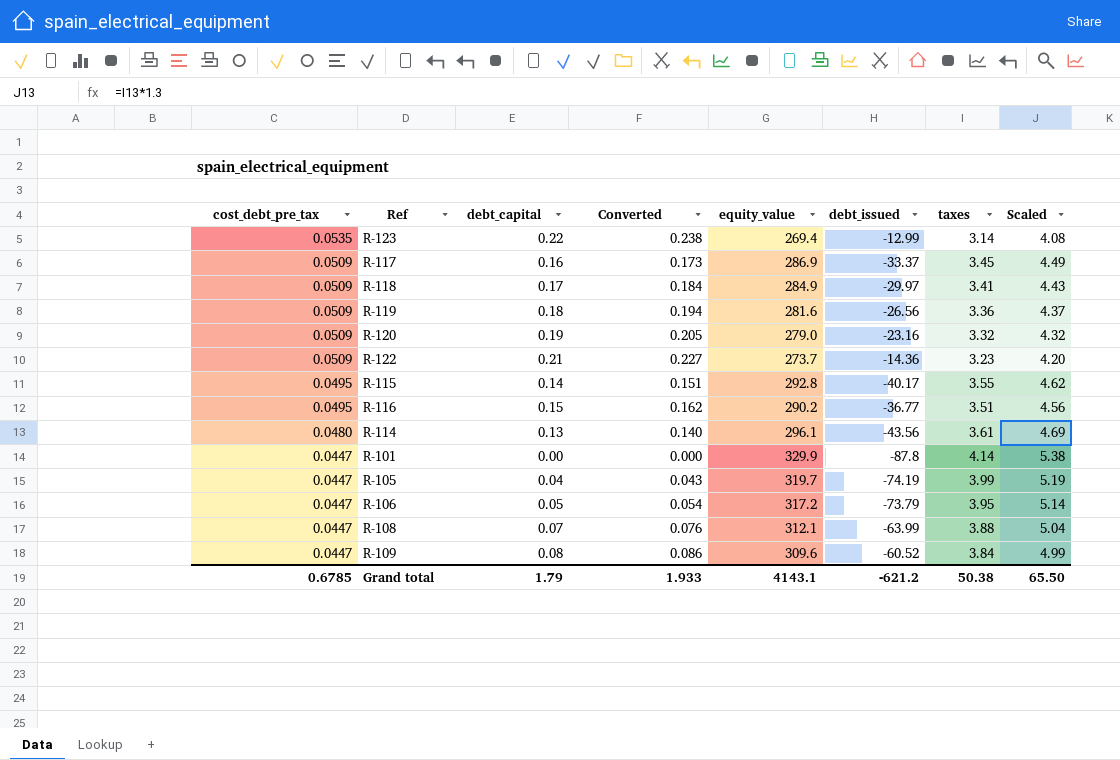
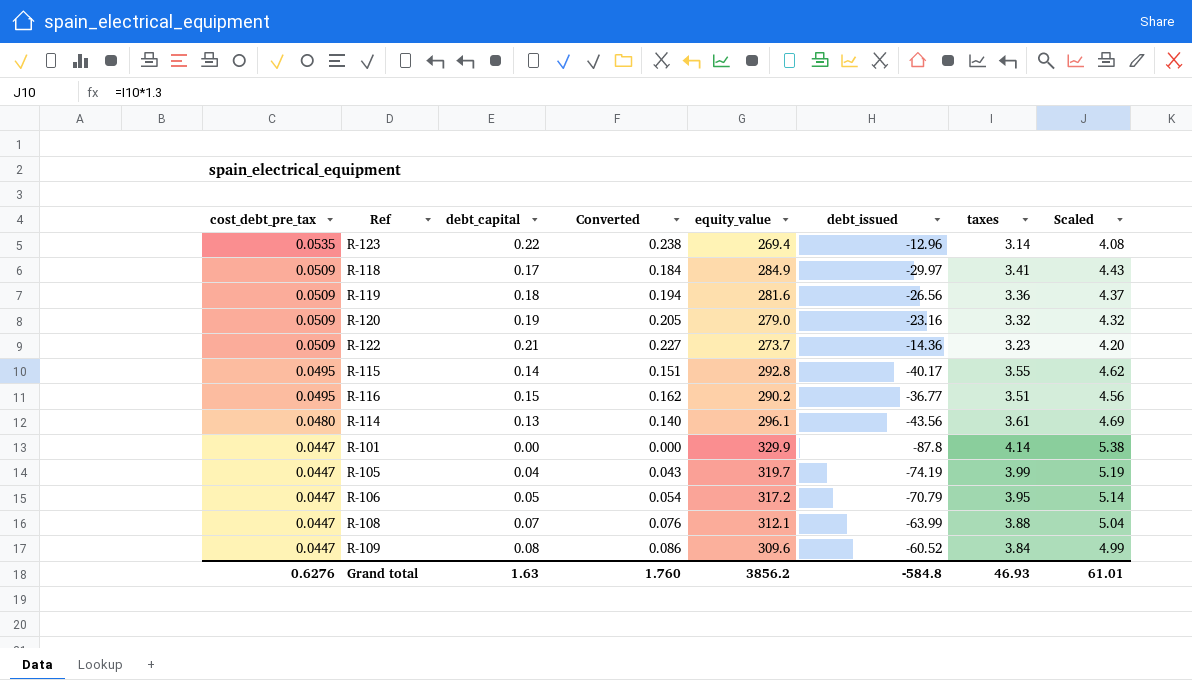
row R-117: 0.0509 | 0.16 | 0.173 | 286.9 | -33.37 | 3.45 | 4.49 -> none
R-123 | debt_issued: -12.99 -> -12.96
R-106 | debt_issued: -73.79 -> -70.79
Grand total | cost_debt_pre_tax: 0.6785 -> 0.6276
Grand total | debt_capital: 1.79 -> 1.63
Grand total | Converted: 1.933 -> 1.760
Grand total | equity_value: 4143.1 -> 3856.2
Grand total | debt_issued: -621.2 -> -584.8
Grand total | taxes: 50.38 -> 46.93
Grand total | Scaled: 65.50 -> 61.01

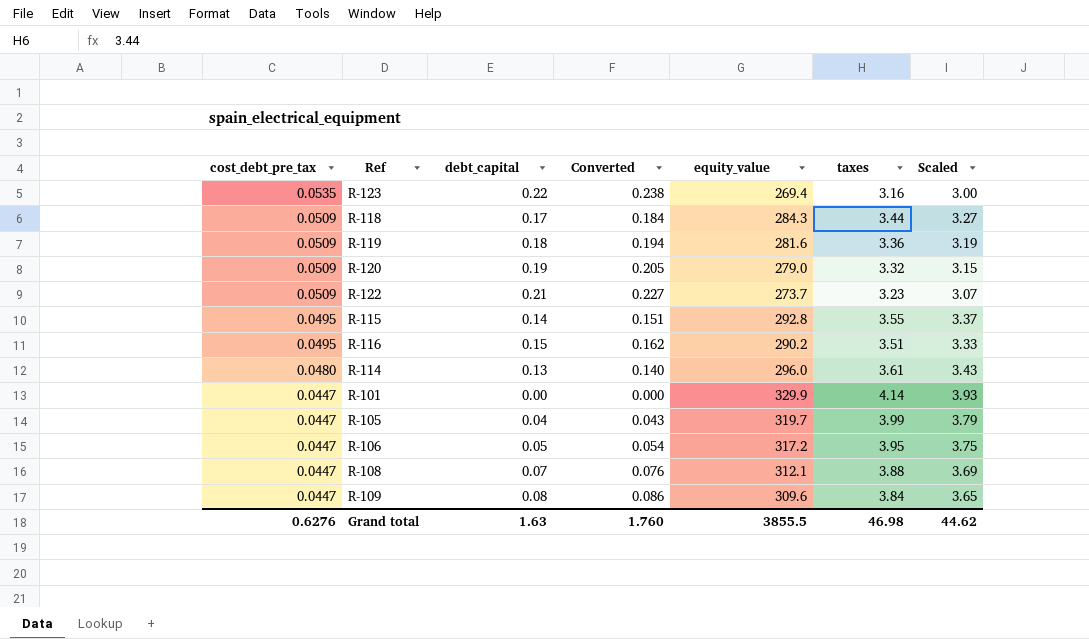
column debt_issued | position: 6 -> none
column Scaled | formula: [taxes] * 1.3 -> [taxes] * 0.95
R-123 | taxes: 3.14 -> 3.16
R-118 | equity_value: 284.9 -> 284.3
R-118 | taxes: 3.41 -> 3.44
R-114 | equity_value: 296.1 -> 296.0
Grand total | equity_value: 3856.2 -> 3855.5
Grand total | taxes: 46.93 -> 46.98
Grand total | Scaled: 61.01 -> 44.62

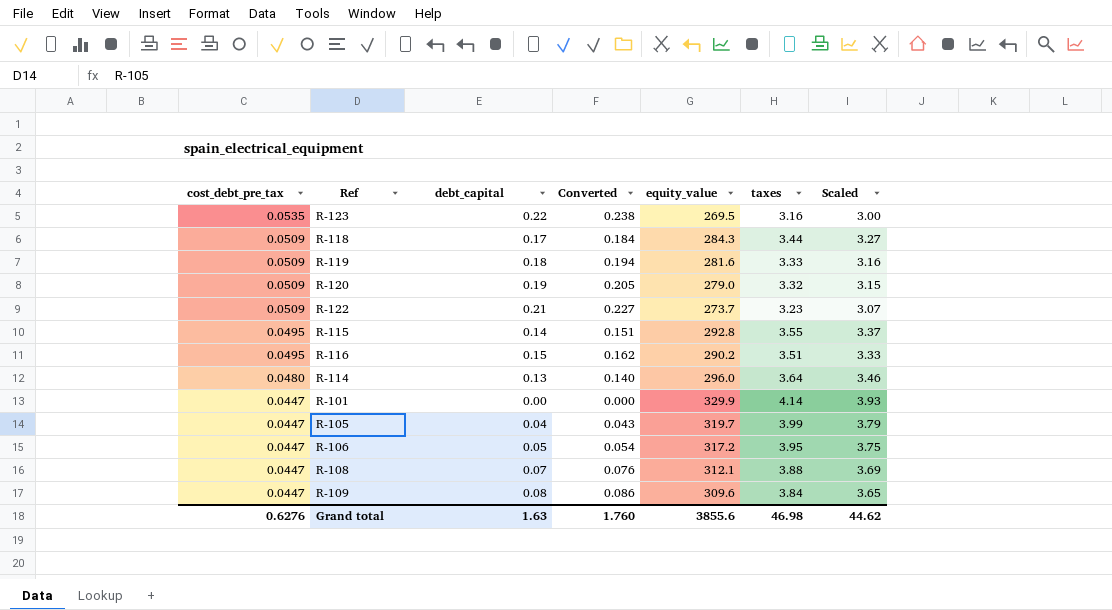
R-123 | equity_value: 269.4 -> 269.5
R-119 | taxes: 3.36 -> 3.33
R-119 | Scaled: 3.19 -> 3.16
R-114 | taxes: 3.61 -> 3.64
R-114 | Scaled: 3.43 -> 3.46
Grand total | equity_value: 3855.5 -> 3855.6

